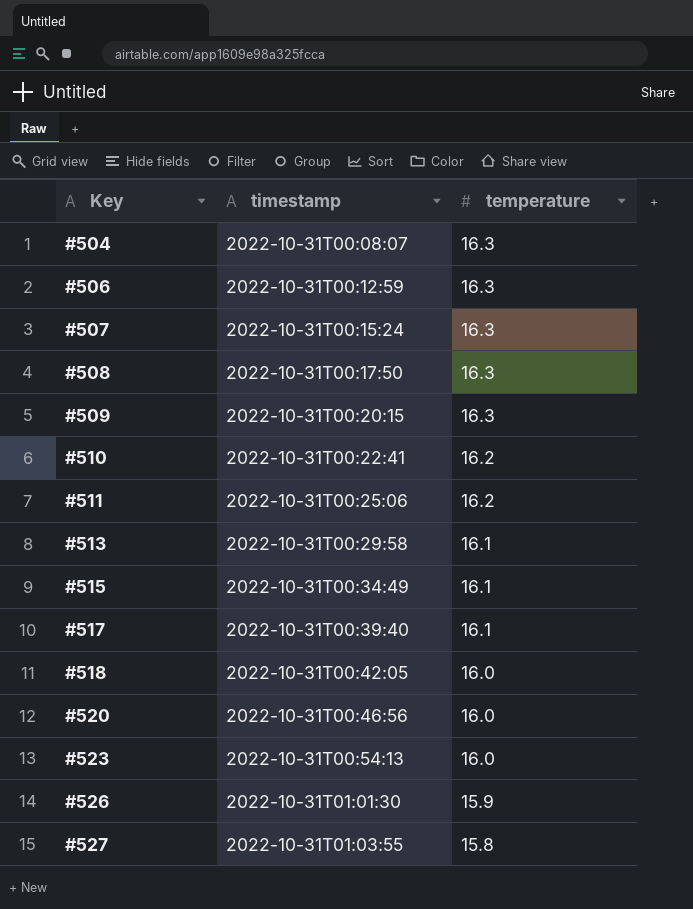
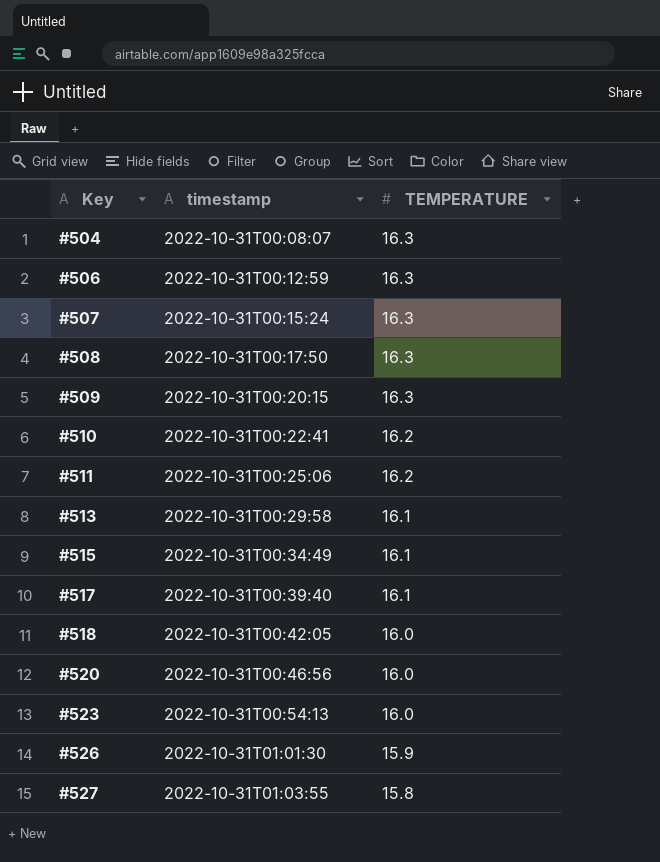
column name: temperature -> TEMPERATURE

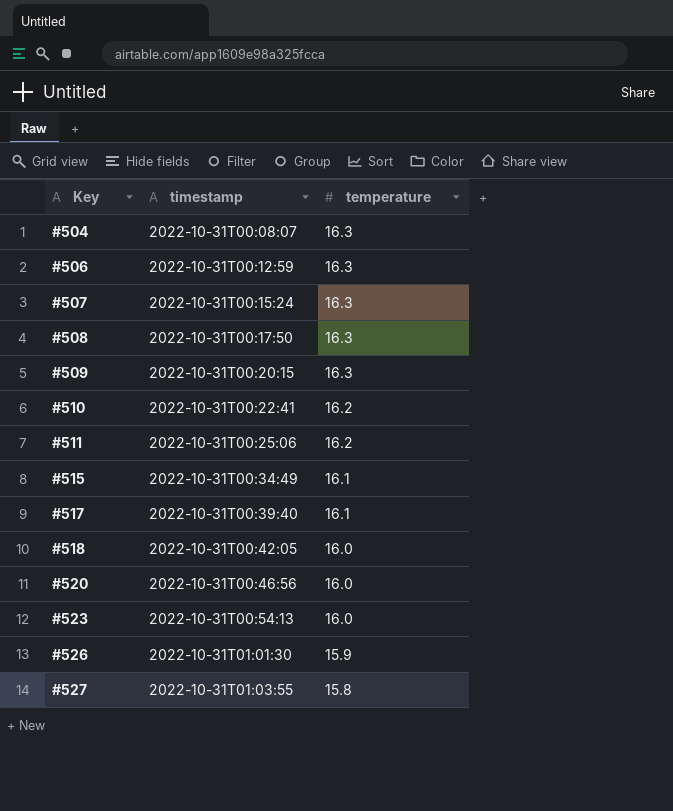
column name: TEMPERATURE -> temperature
row #513: 2022-10-31T00:29:58 | 16.1 -> none

